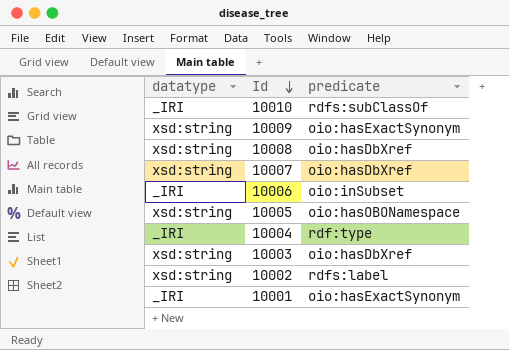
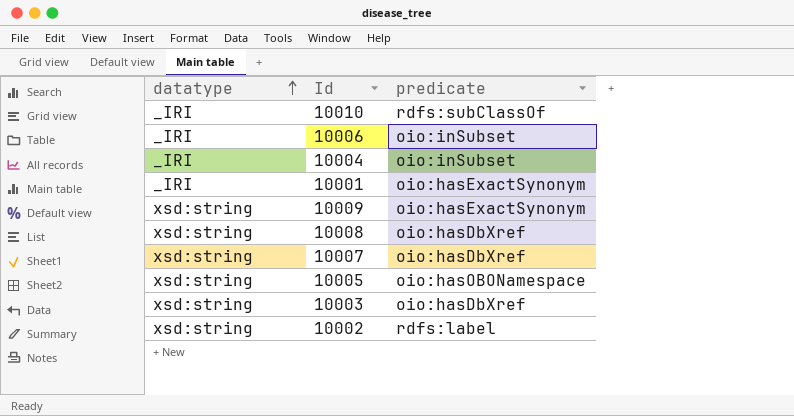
row order: Id descending -> datatype ascending
10004 | predicate: rdf:type -> oio:inSubset

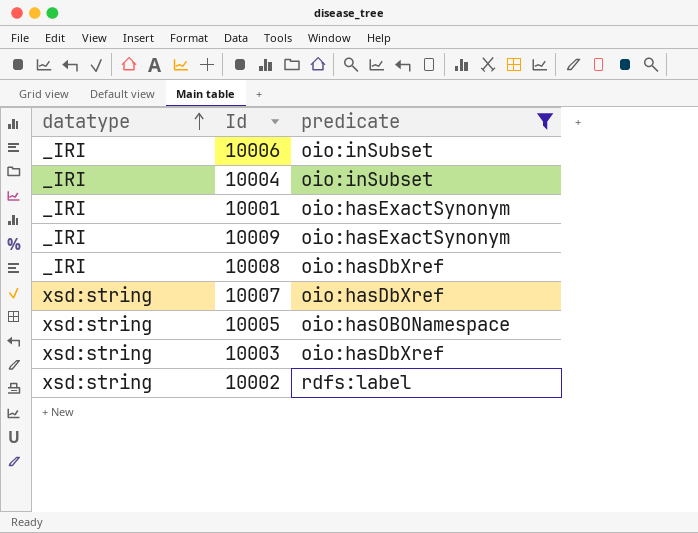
filter: none -> predicate != rdfs:subClassOf
10009 | datatype: xsd:string -> _IRI
10008 | datatype: xsd:string -> _IRI

